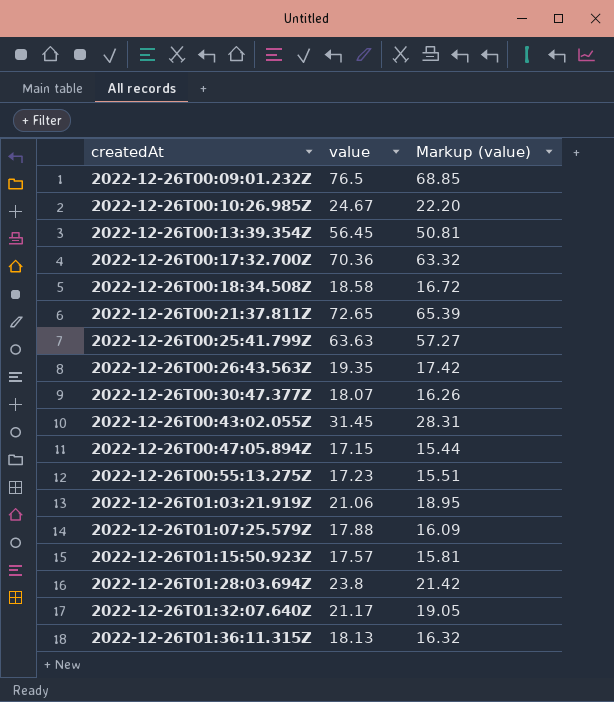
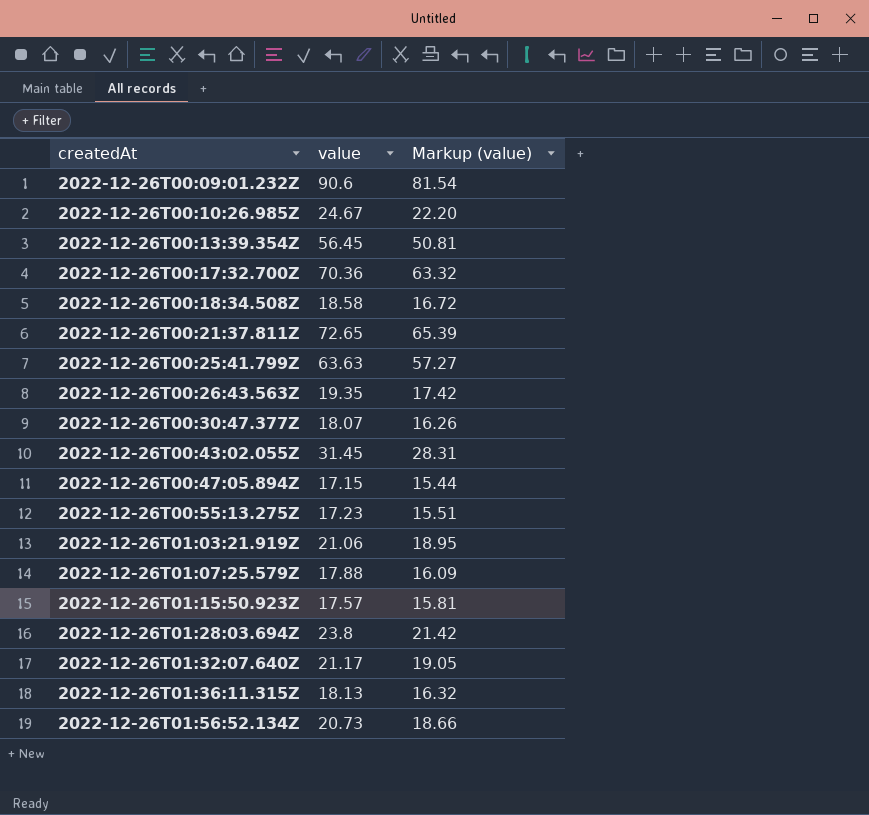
2022-12-26T00:09:01.232Z | value: 76.5 -> 90.6
2022-12-26T00:09:01.232Z | Markup (value): 68.85 -> 81.54
row 2022-12-26T01:56:52.134Z: none -> 20.73 | 18.66

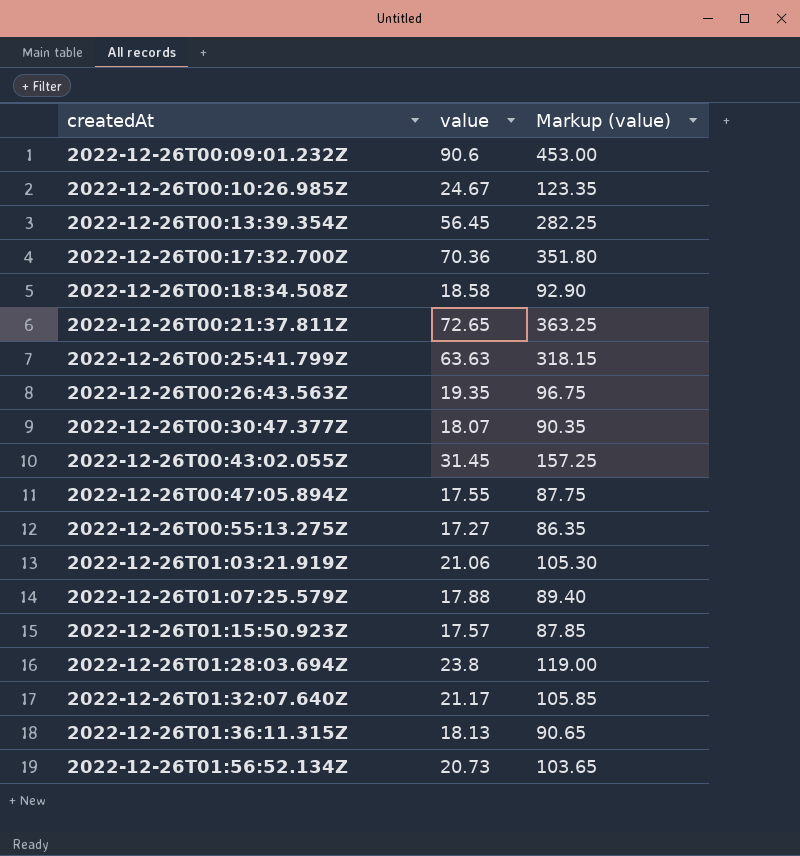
column Markup (value) | formula: [value] * 0.9 -> [value] * 5
2022-12-26T00:47:05.894Z | value: 17.15 -> 17.55
2022-12-26T00:55:13.275Z | value: 17.23 -> 17.27

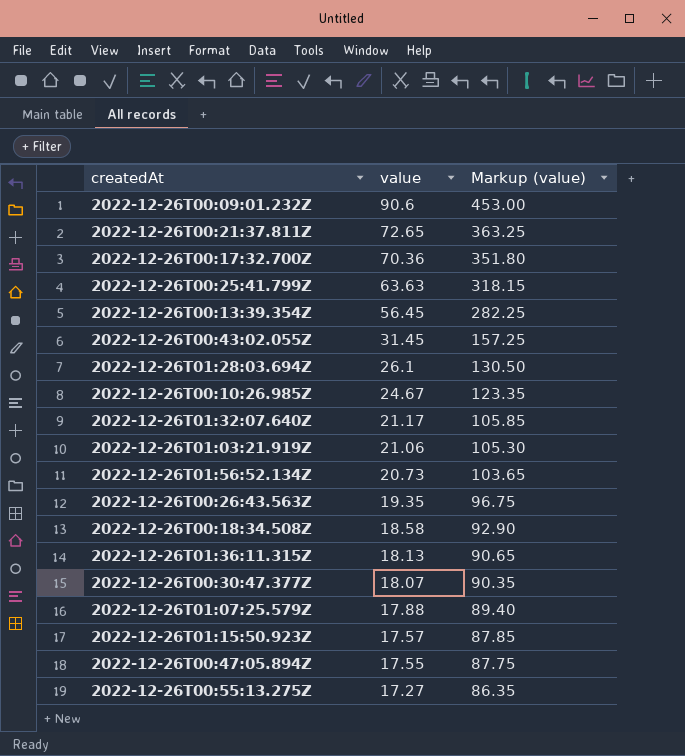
row order: createdAt ascending -> value descending
2022-12-26T01:28:03.694Z | value: 23.8 -> 26.1
2022-12-26T01:28:03.694Z | Markup (value): 119.00 -> 130.50

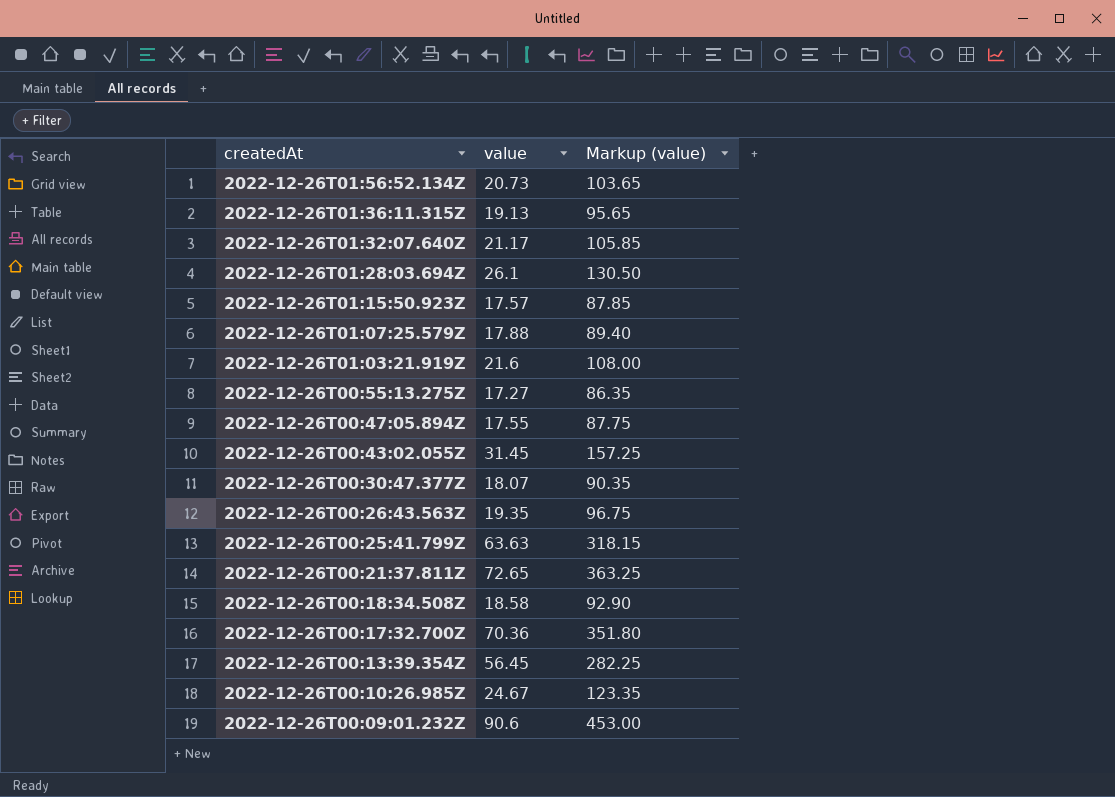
row order: value descending -> createdAt descending
2022-12-26T01:36:11.315Z | value: 18.13 -> 19.13
2022-12-26T01:36:11.315Z | Markup (value): 90.65 -> 95.65
2022-12-26T01:03:21.919Z | value: 21.06 -> 21.6
2022-12-26T01:03:21.919Z | Markup (value): 105.30 -> 108.00

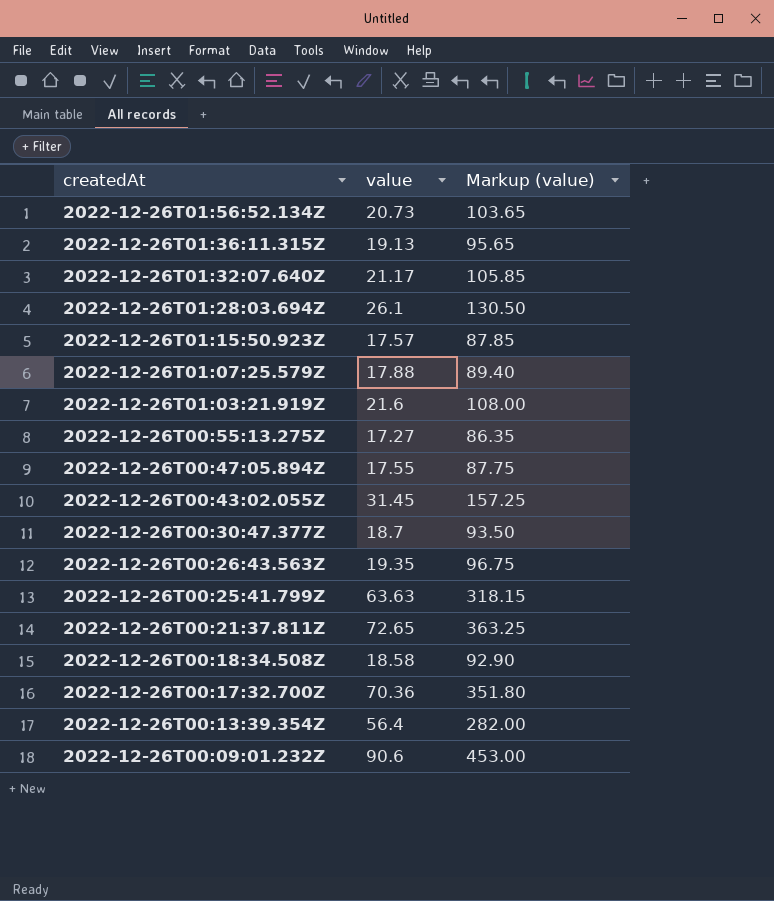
row 2022-12-26T00:10:26.985Z: 24.67 | 123.35 -> none
2022-12-26T00:30:47.377Z | value: 18.07 -> 18.7
2022-12-26T00:30:47.377Z | Markup (value): 90.35 -> 93.50
2022-12-26T00:13:39.354Z | value: 56.45 -> 56.4
2022-12-26T00:13:39.354Z | Markup (value): 282.25 -> 282.00

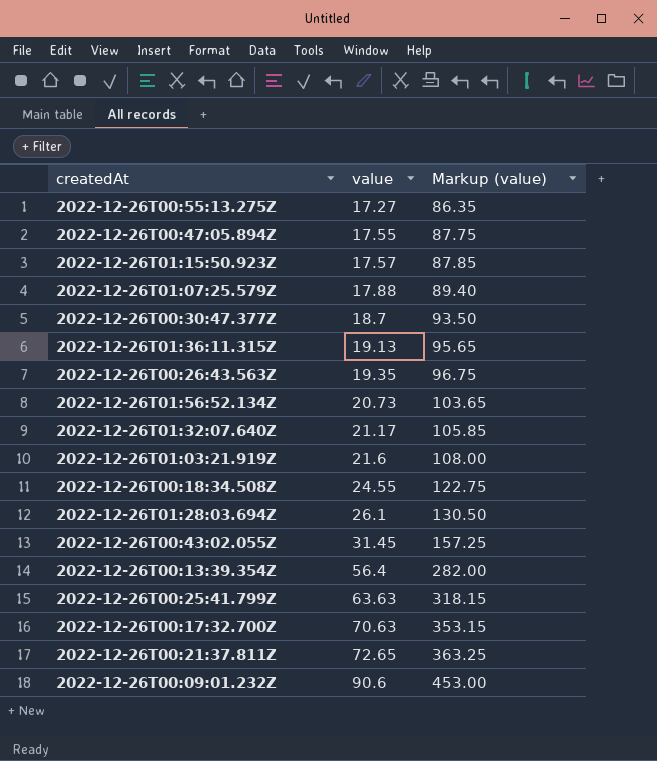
row order: createdAt descending -> value ascending
2022-12-26T00:18:34.508Z | value: 18.58 -> 24.55
2022-12-26T00:18:34.508Z | Markup (value): 92.90 -> 122.75
2022-12-26T00:17:32.700Z | value: 70.36 -> 70.63
2022-12-26T00:17:32.700Z | Markup (value): 351.80 -> 353.15

